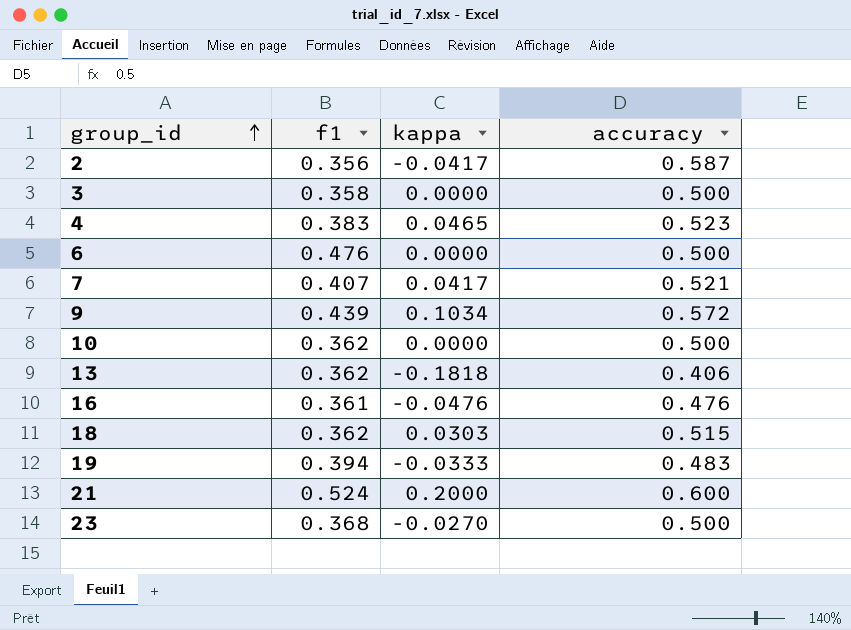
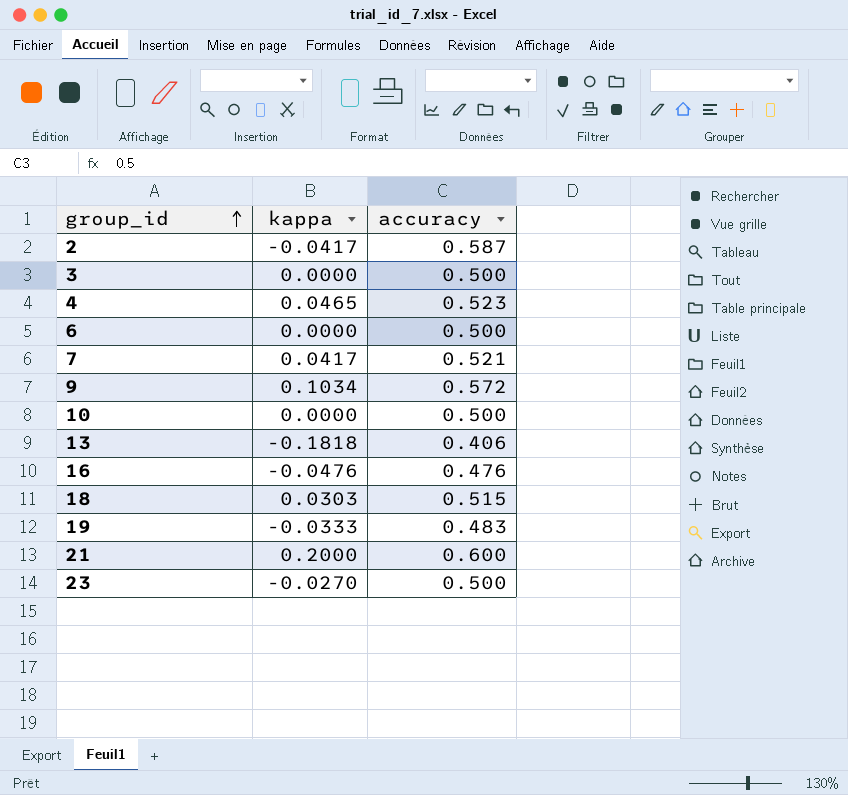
column f1 | position: 2 -> none

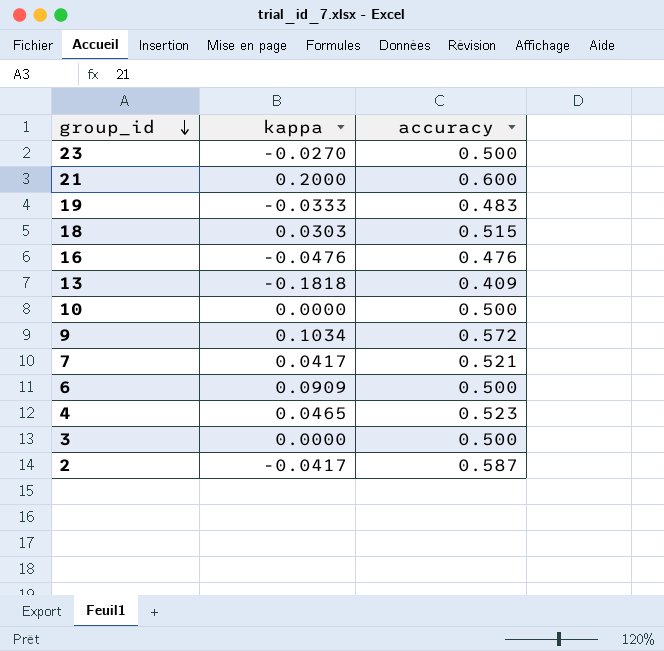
row order: group_id ascending -> group_id descending
13 | accuracy: 0.406 -> 0.409
6 | kappa: 0.0000 -> 0.0909

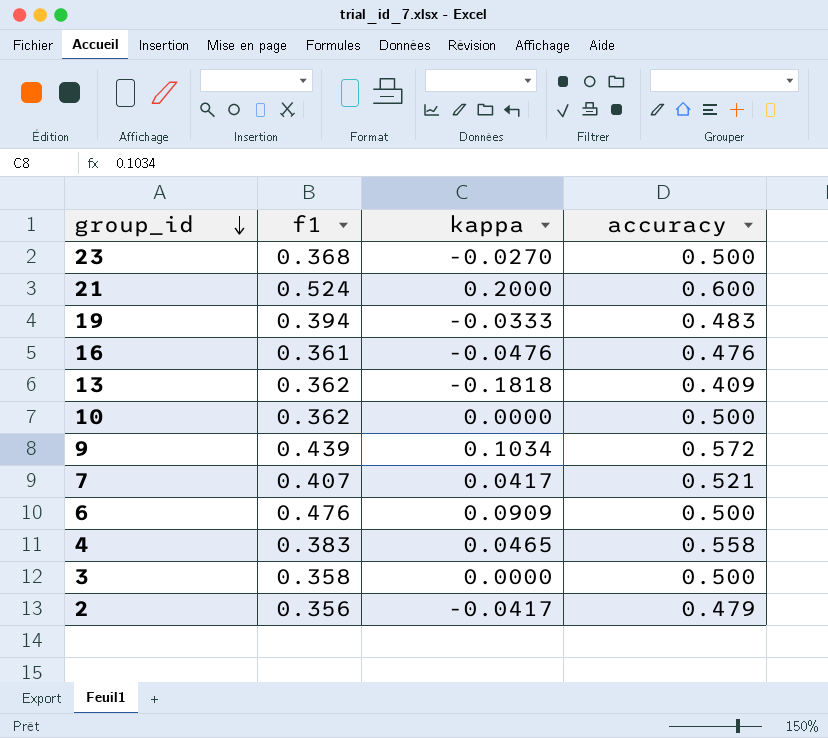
column f1 | position: none -> 2
row 18: 0.0303 | 0.515 -> none
4 | accuracy: 0.523 -> 0.558
2 | accuracy: 0.587 -> 0.479

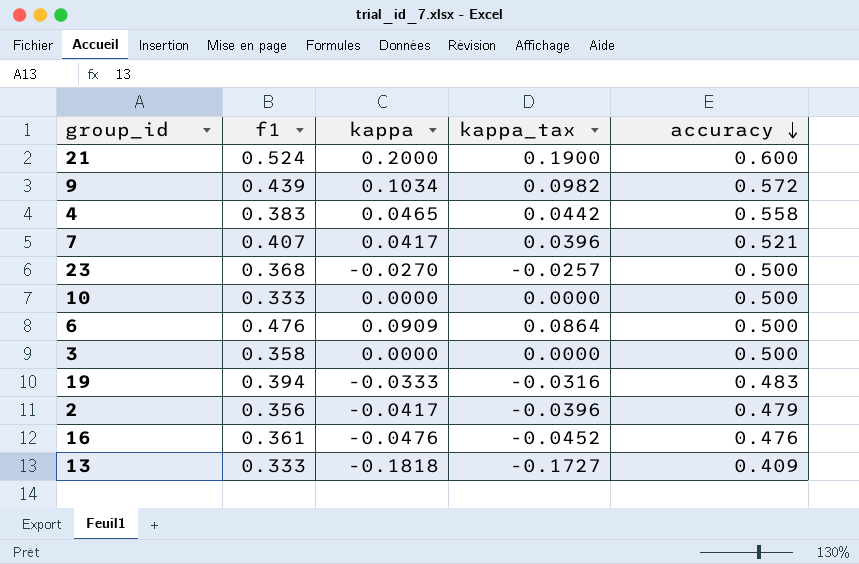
row order: group_id descending -> accuracy descending
column kappa_tax | formula: none -> [kappa] * 0.95
10 | f1: 0.362 -> 0.333
13 | f1: 0.362 -> 0.333

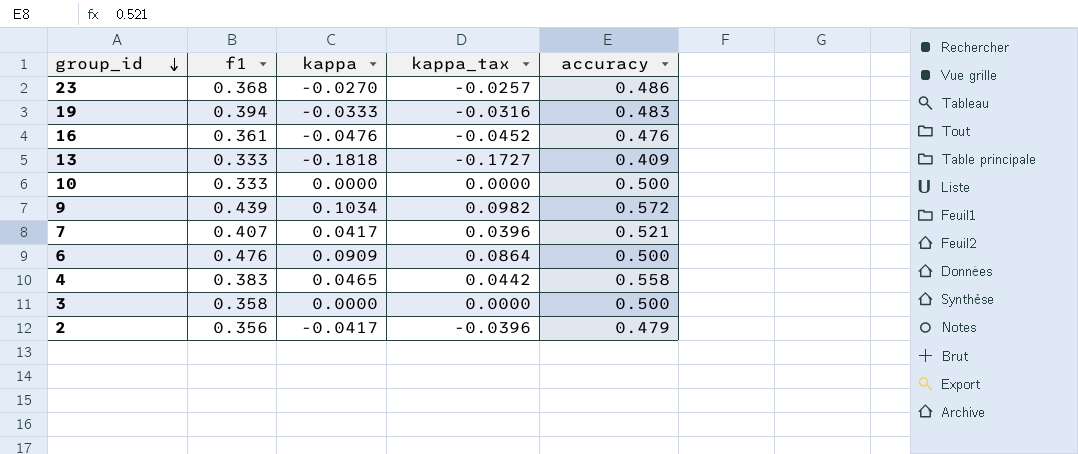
row order: accuracy descending -> group_id descending
row 21: 0.524 | 0.2000 | 0.1900 | 0.600 -> none
23 | accuracy: 0.500 -> 0.486

